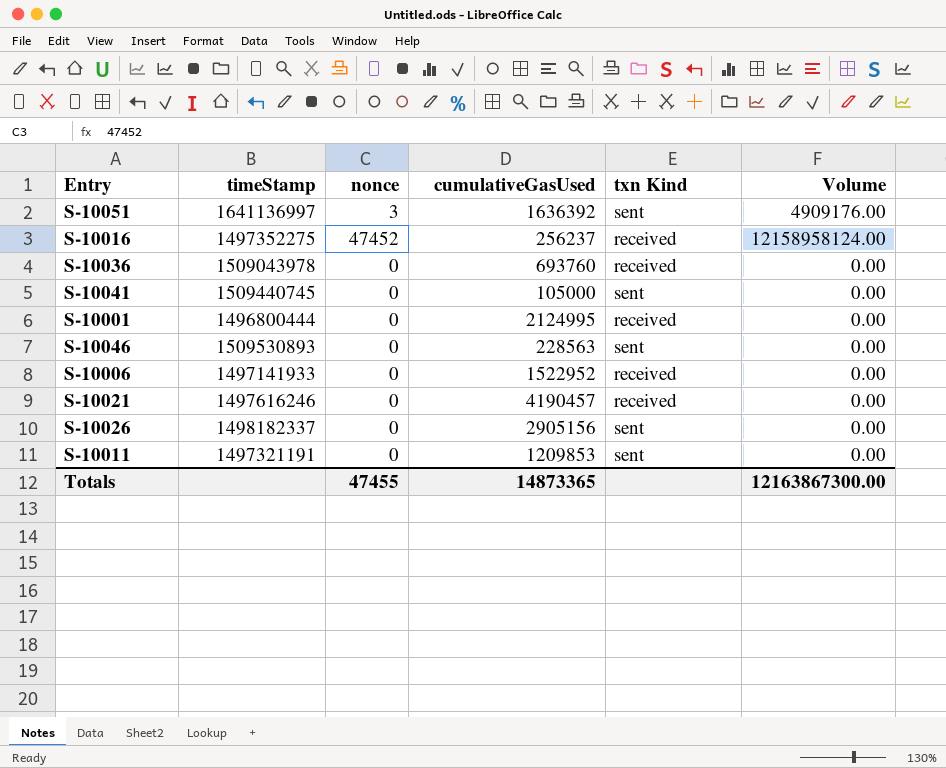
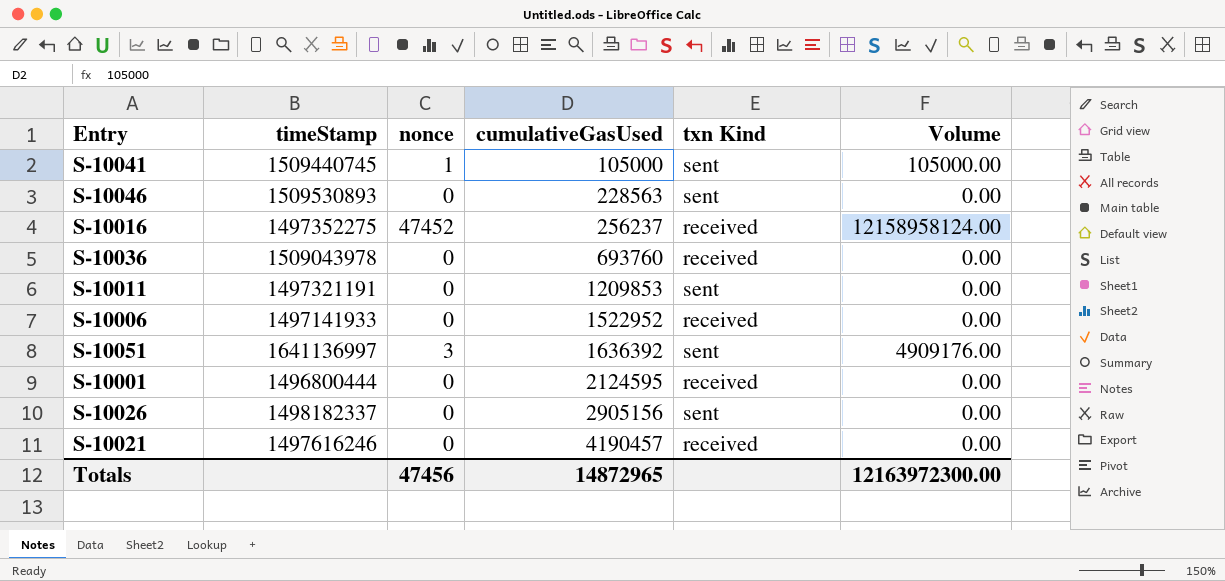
row order: none -> cumulativeGasUsed ascending
S-10041 | nonce: 0 -> 1
S-10041 | Volume: 0.00 -> 105000.00
S-10001 | cumulativeGasUsed: 2124995 -> 2124595
Totals | nonce: 47455 -> 47456
Totals | cumulativeGasUsed: 14873365 -> 14872965
Totals | Volume: 12163867300.00 -> 12163972300.00

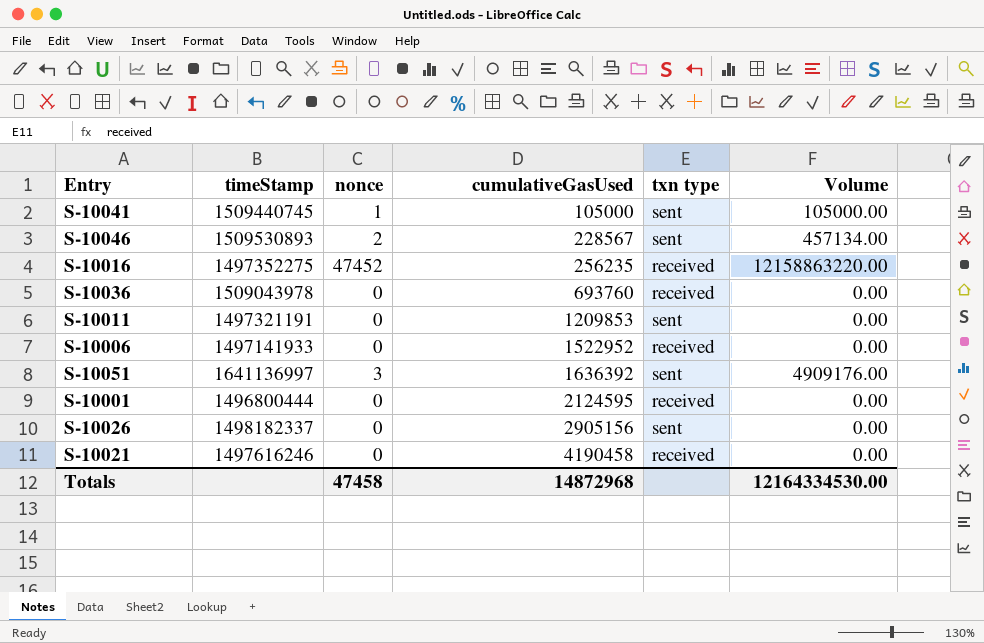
column name: txn Kind -> txn type
S-10046 | nonce: 0 -> 2
S-10046 | cumulativeGasUsed: 228563 -> 228567
S-10046 | Volume: 0.00 -> 457134.00
S-10016 | cumulativeGasUsed: 256237 -> 256235
S-10016 | Volume: 12158958124.00 -> 12158863220.00
S-10021 | cumulativeGasUsed: 4190457 -> 4190458
Totals | nonce: 47456 -> 47458
Totals | cumulativeGasUsed: 14872965 -> 14872968
Totals | Volume: 12163972300.00 -> 12164334530.00

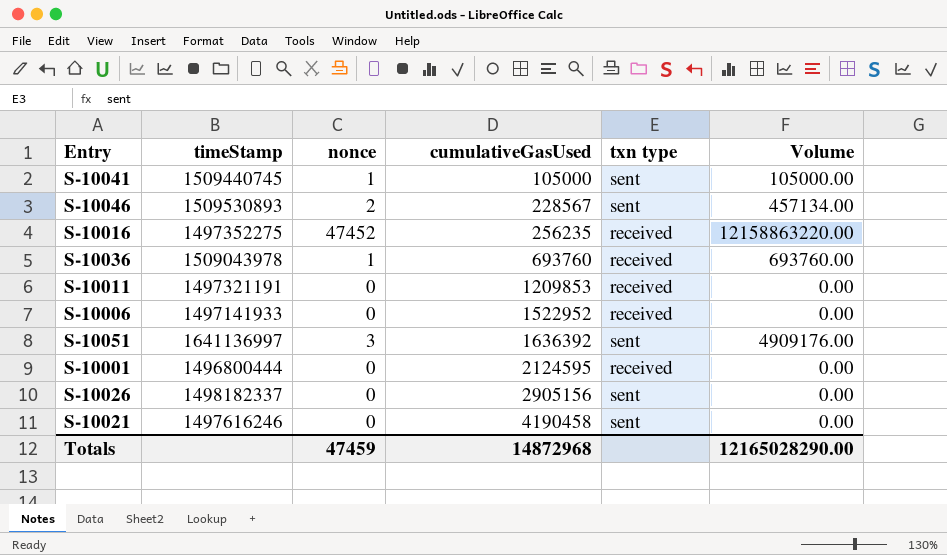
S-10036 | nonce: 0 -> 1
S-10036 | Volume: 0.00 -> 693760.00
S-10011 | txn type: sent -> received
S-10021 | txn type: received -> sent
Totals | nonce: 47458 -> 47459
Totals | Volume: 12164334530.00 -> 12165028290.00

